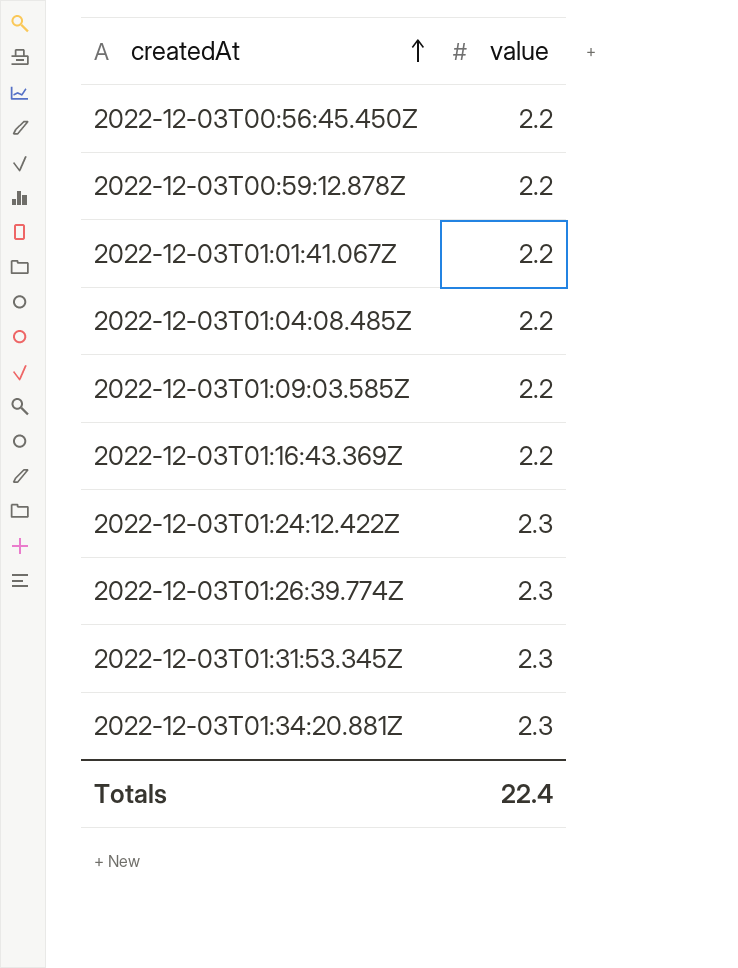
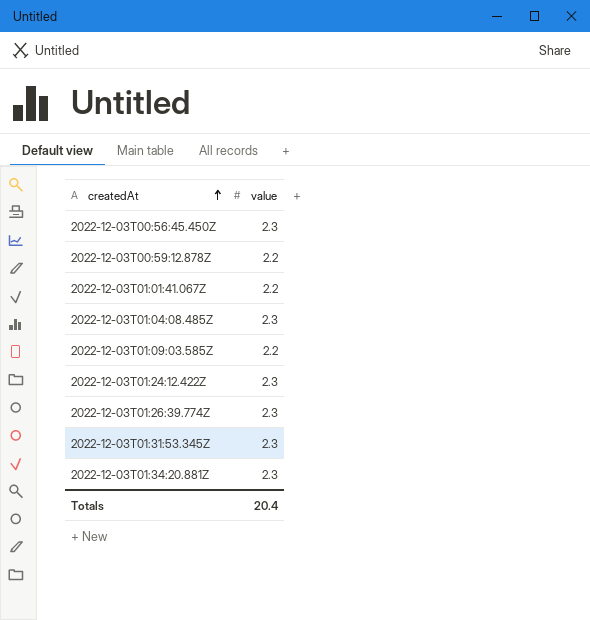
row 2022-12-03T01:16:43.369Z: 2.2 -> none
2022-12-03T00:56:45.450Z | value: 2.2 -> 2.3
2022-12-03T01:04:08.485Z | value: 2.2 -> 2.3
Totals | value: 22.4 -> 20.4

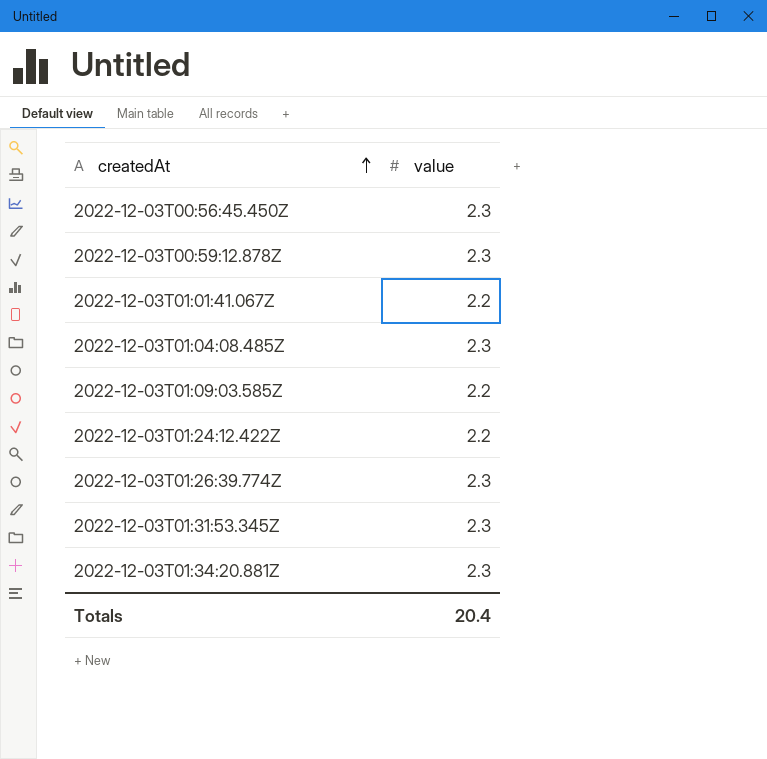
2022-12-03T00:59:12.878Z | value: 2.2 -> 2.3
2022-12-03T01:24:12.422Z | value: 2.3 -> 2.2

